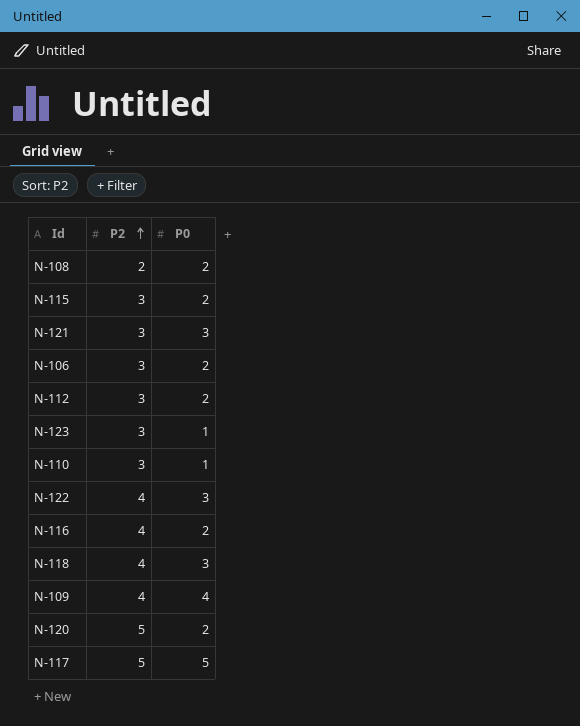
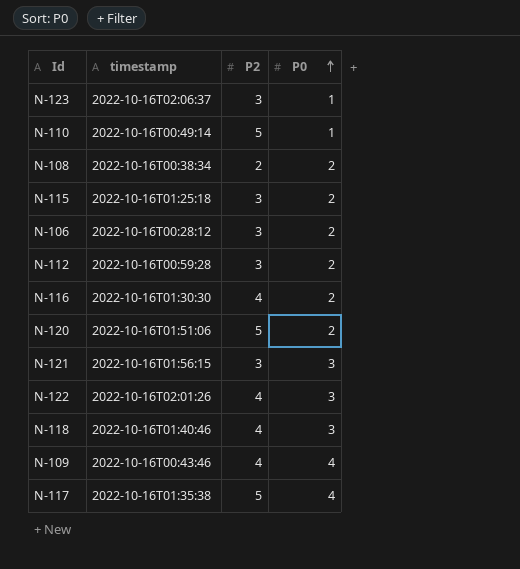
row order: P2 ascending -> P0 ascending
column timestamp | position: none -> 2
N-110 | P2: 3 -> 5
N-117 | P0: 5 -> 4

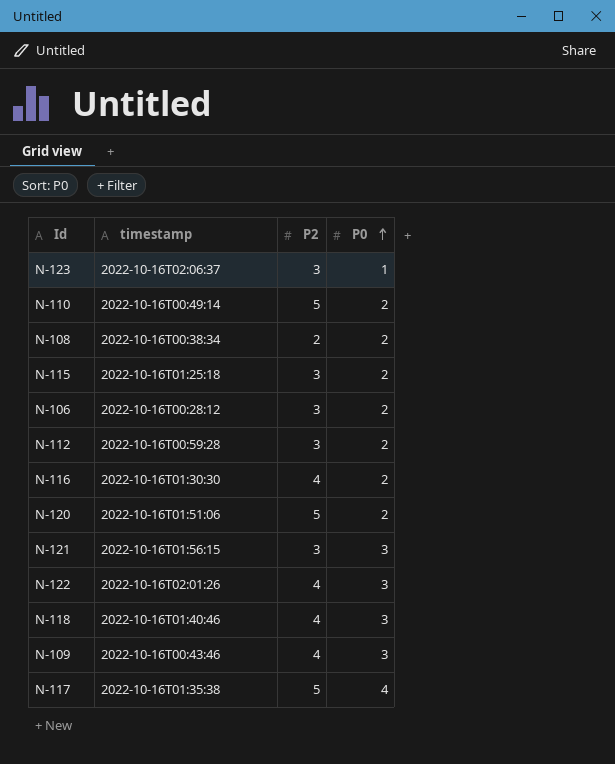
N-110 | P0: 1 -> 2
N-109 | P0: 4 -> 3

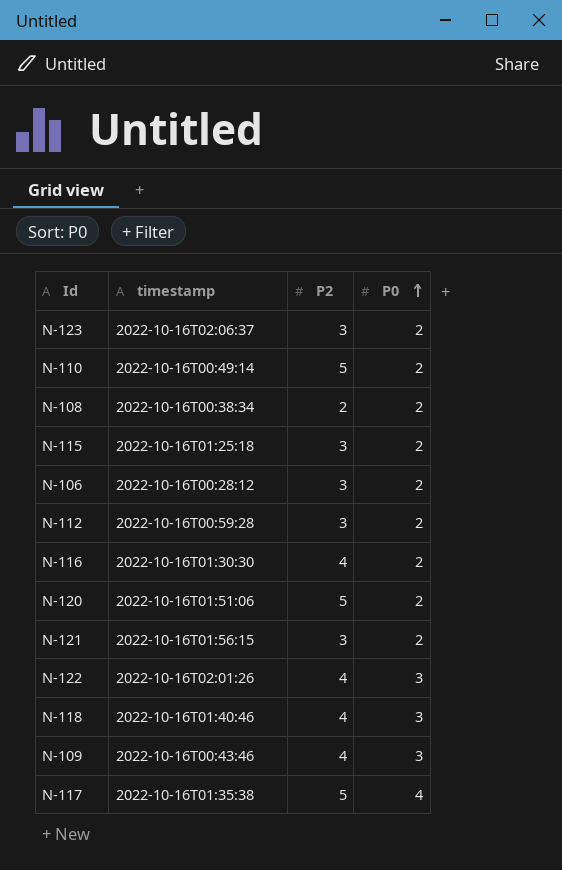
N-123 | P0: 1 -> 2
N-121 | P0: 3 -> 2

